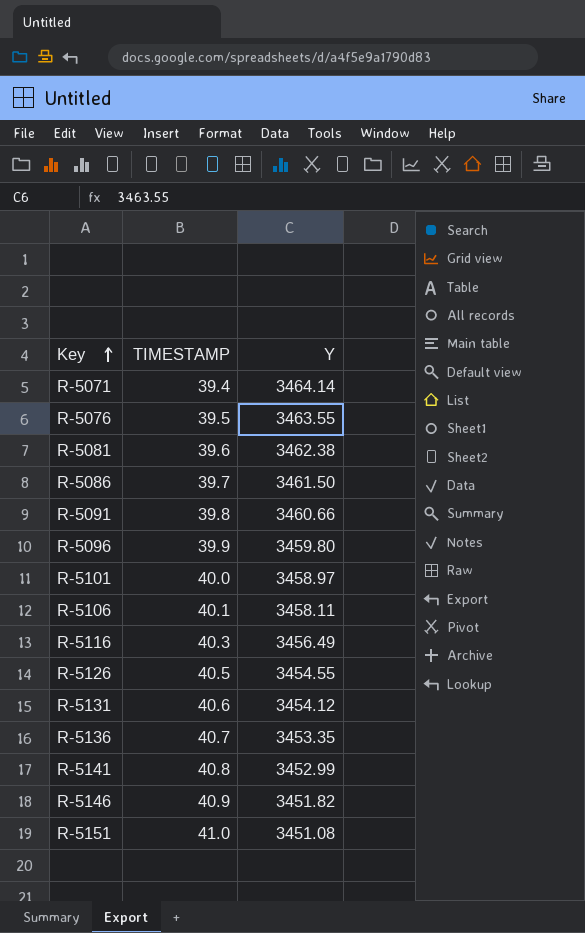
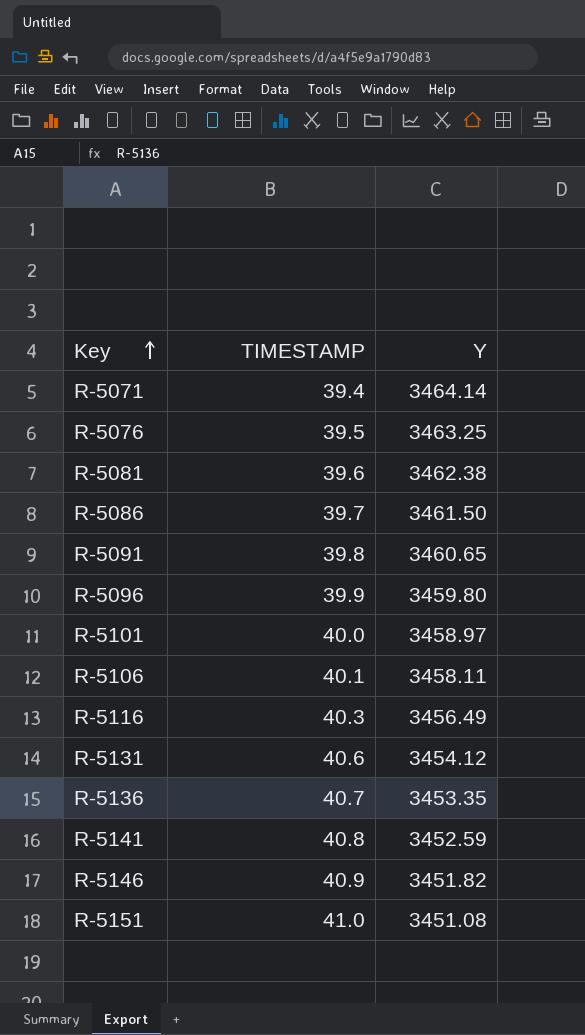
row R-5126: 40.5 | 3454.55 -> none
R-5076 | Y: 3463.55 -> 3463.25
R-5091 | Y: 3460.66 -> 3460.65
R-5141 | Y: 3452.99 -> 3452.59

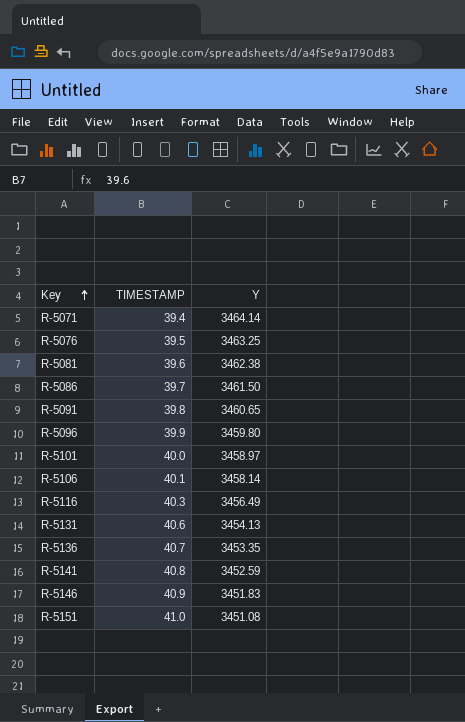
R-5106 | Y: 3458.11 -> 3458.14
R-5131 | Y: 3454.12 -> 3454.13
R-5146 | Y: 3451.82 -> 3451.83

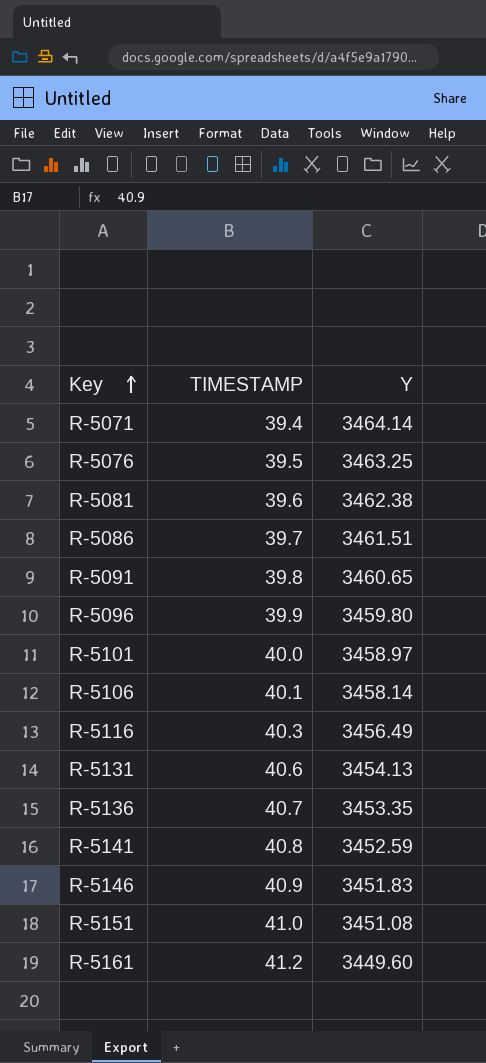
R-5086 | Y: 3461.50 -> 3461.51
row R-5161: none -> 41.2 | 3449.60

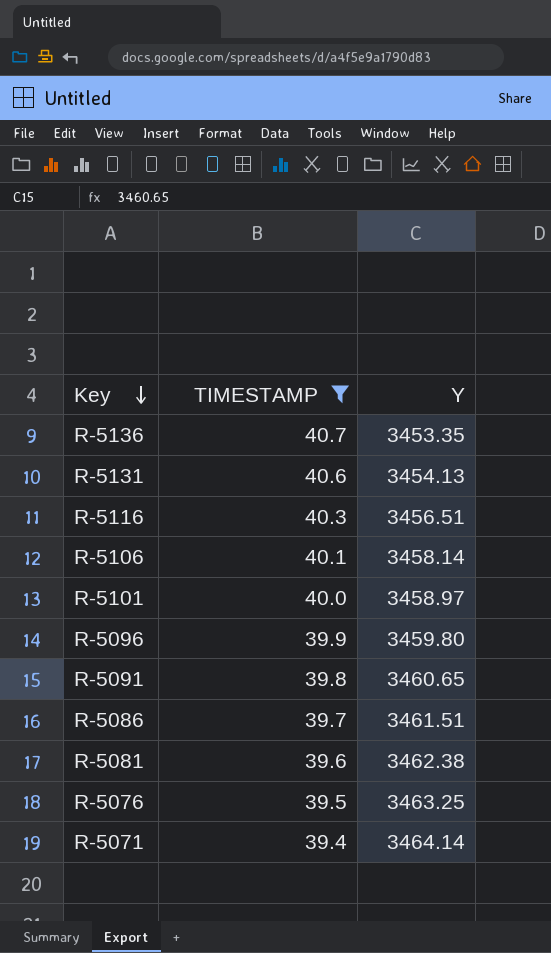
filter: none -> TIMESTAMP <= 40.7
row order: Key ascending -> Key descending
R-5116 | Y: 3456.49 -> 3456.51

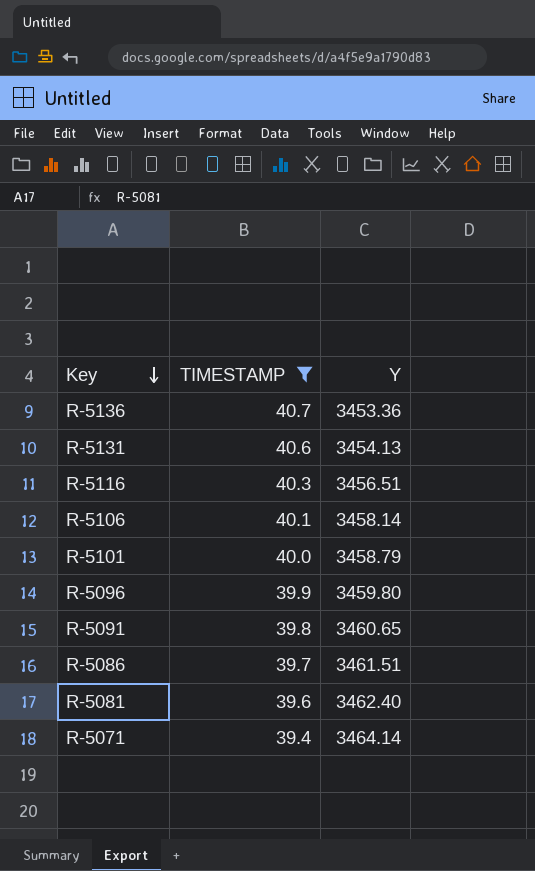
row R-5076: 39.5 | 3463.25 -> none
R-5136 | Y: 3453.35 -> 3453.36
R-5101 | Y: 3458.97 -> 3458.79
R-5081 | Y: 3462.38 -> 3462.40

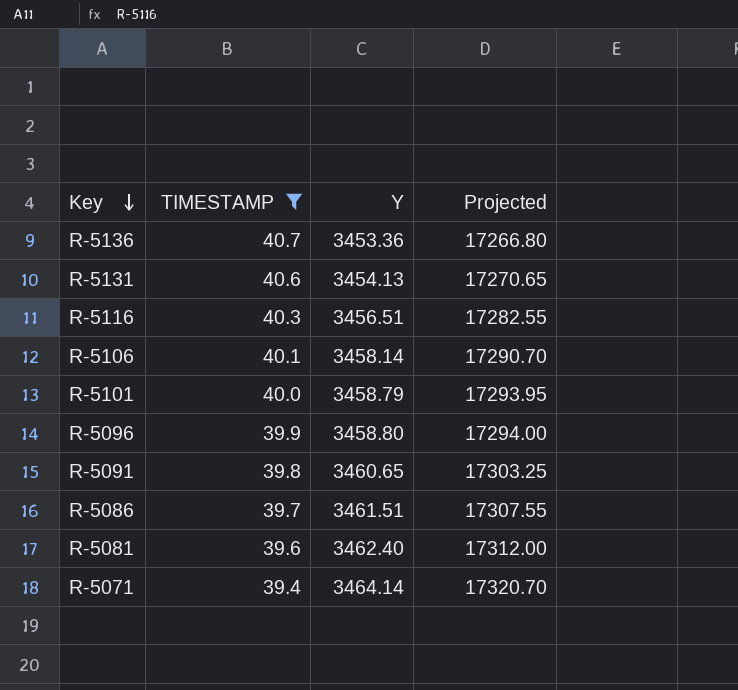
column Projected | formula: none -> [Y] * 5
R-5096 | Y: 3459.80 -> 3458.80

